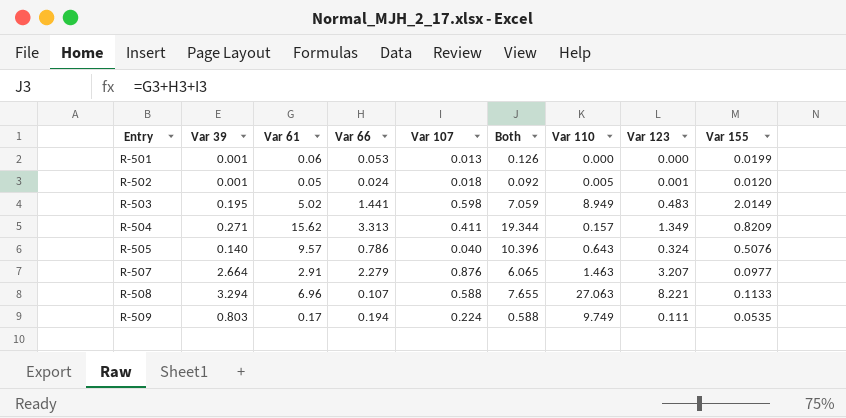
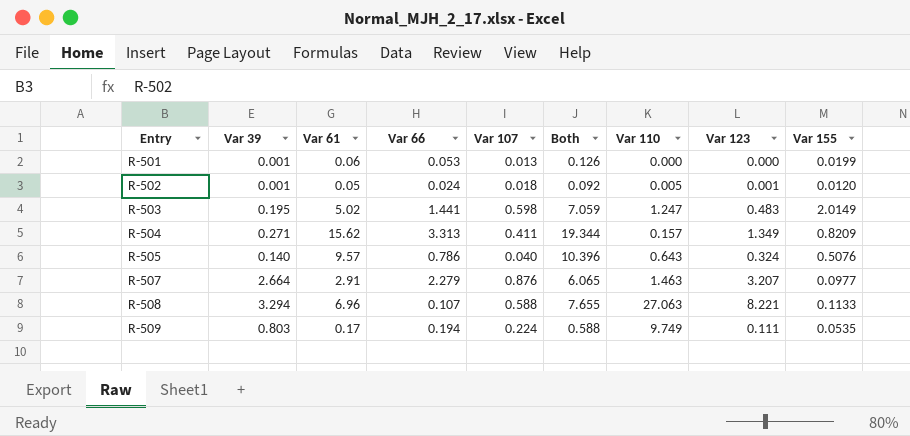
R-503 | Var 110: 8.949 -> 1.247

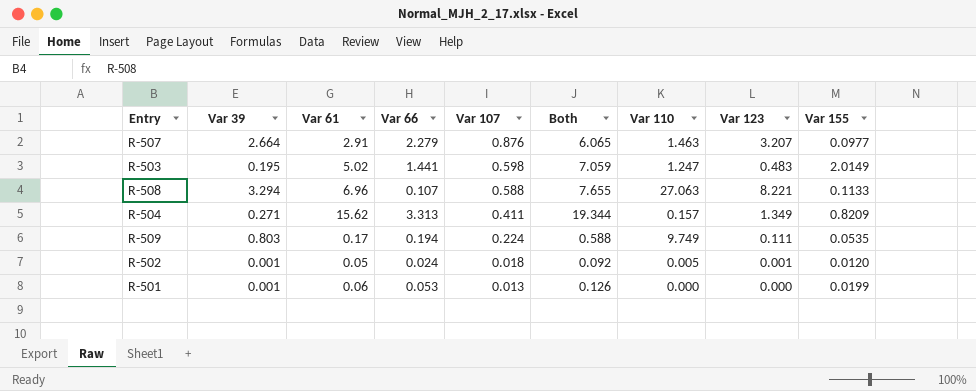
row order: Entry ascending -> Var 107 descending
row R-505: 0.140 | 9.57 | 0.786 | 0.040 | 10.396 | 0.643 | 0.324 | 0.5076 -> none

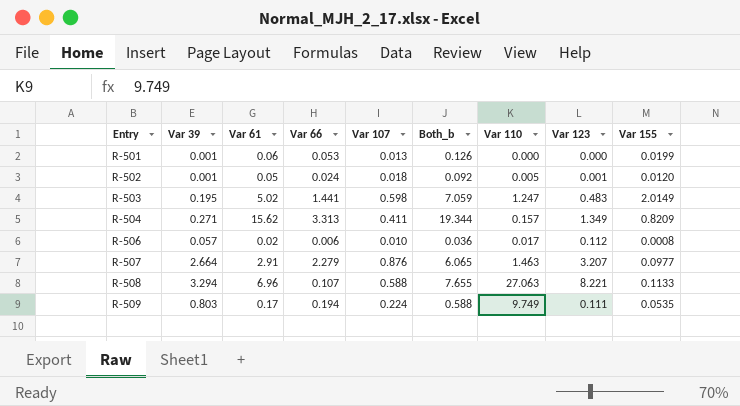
row order: Var 107 descending -> Entry ascending
column name: Both -> Both_b
row R-506: none -> 0.057 | 0.02 | 0.006 | 0.010 | 0.036 | 0.017 | 0.112 | 0.0008

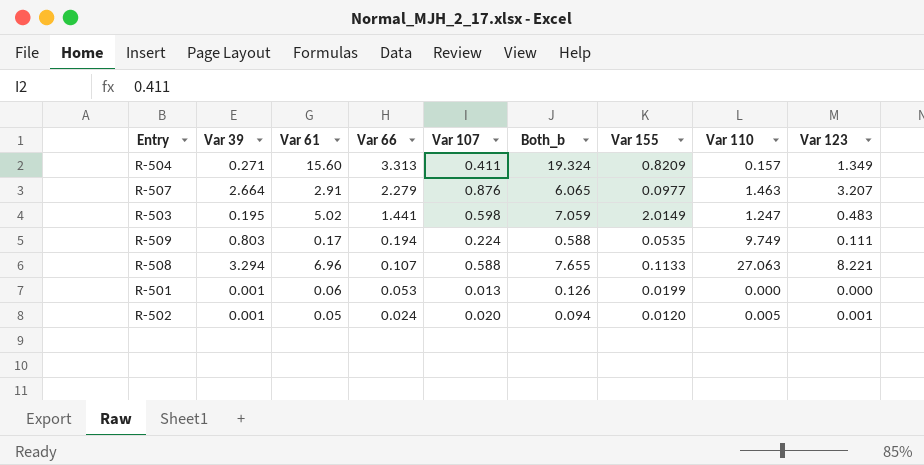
row order: Entry ascending -> Var 66 descending
column Var 155 | position: 9 -> 7
row R-506: 0.057 | 0.02 | 0.006 | 0.010 | 0.036 | 0.017 | 0.112 | 0.0008 -> none
R-504 | Var 61: 15.62 -> 15.60
R-504 | Both_b: 19.344 -> 19.324
R-502 | Var 107: 0.018 -> 0.020
R-502 | Both_b: 0.092 -> 0.094

